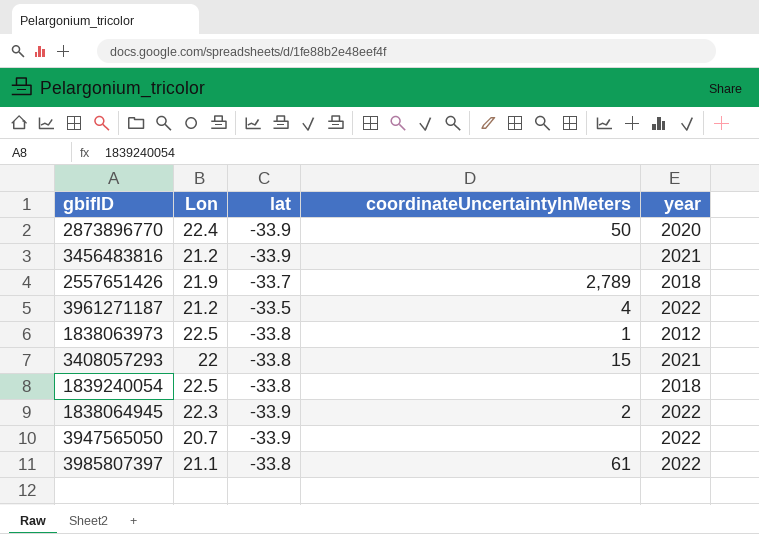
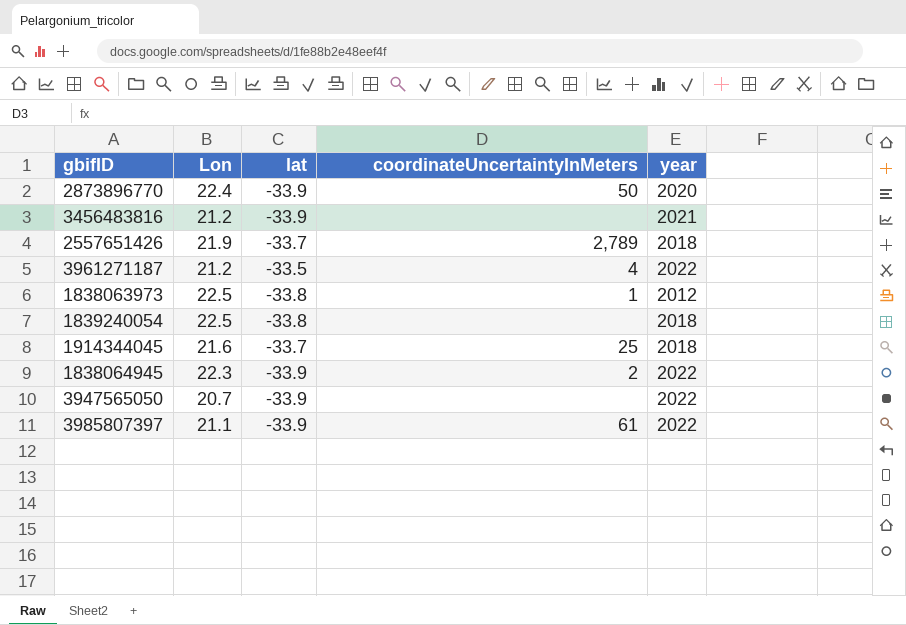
row 3408057293: 22 | -33.8 | 15 | 2021 -> none
row 1914344045: none -> 21.6 | -33.7 | 25 | 2018
3985807397 | lat: -33.8 -> -33.9

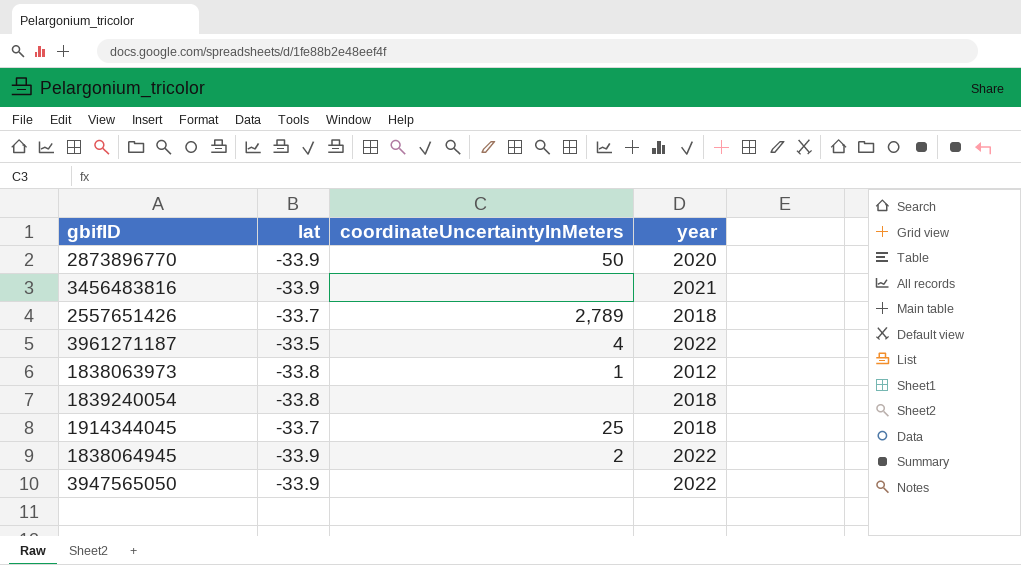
column Lon | position: 2 -> none
row 3985807397: 21.1 | -33.9 | 61 | 2022 -> none

